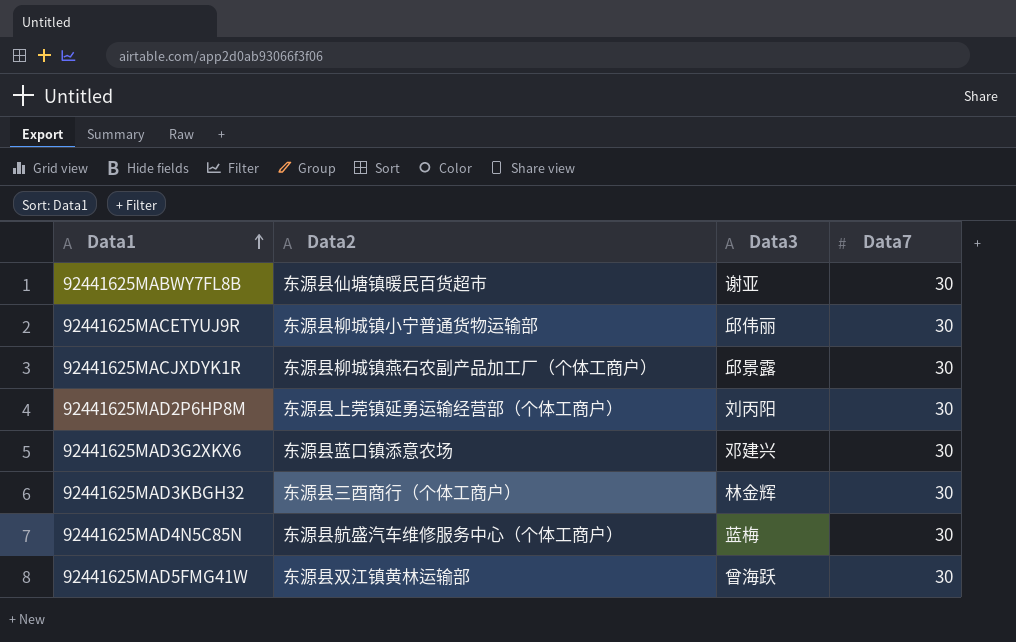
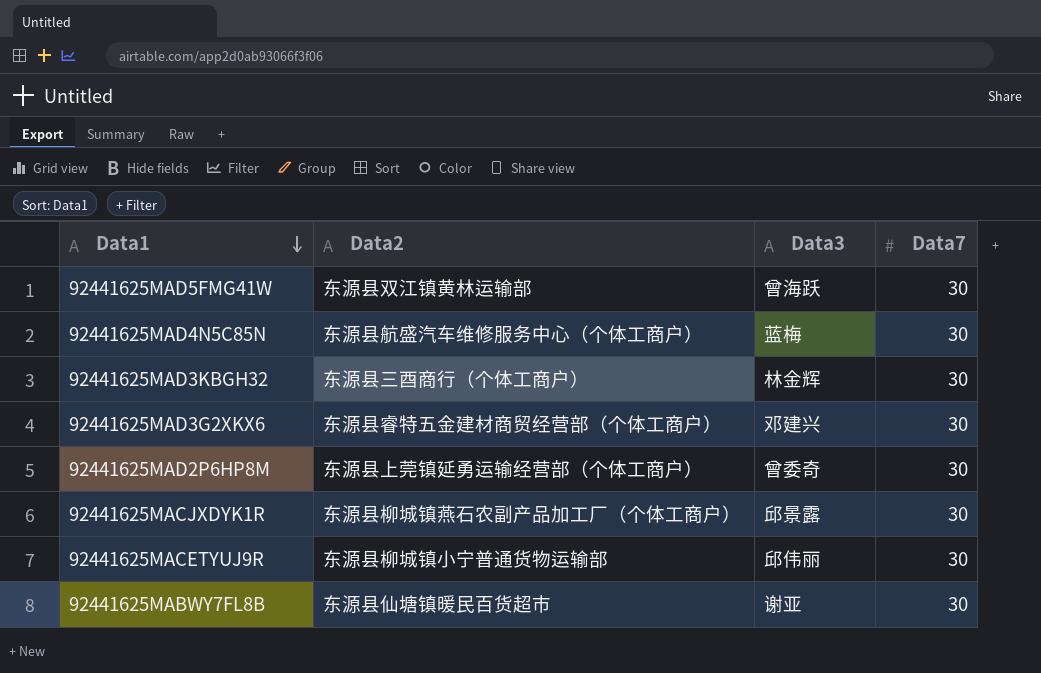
row order: Data1 ascending -> Data1 descending
92441625MAD3G2XKX6 | Data2: 东源县蓝口镇添意农场 -> 东源县睿特五金建材商贸经营部（个体工商户）
92441625MAD2P6HP8M | Data3: 刘丙阳 -> 曾委奇

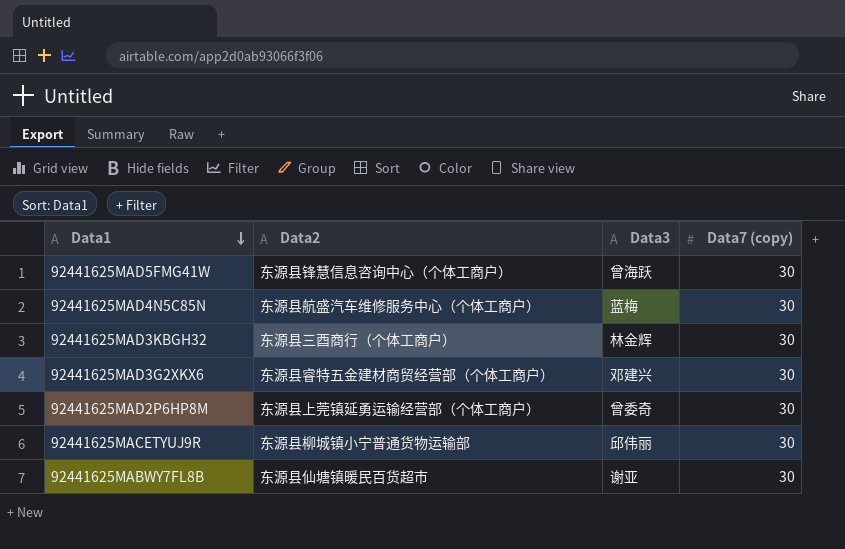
column name: Data7 -> Data7 (copy)
row 92441625MACJXDYK1R: 东源县柳城镇燕石农副产品加工厂（个体工商户） | 邱景露 | 30 -> none
92441625MAD5FMG41W | Data2: 东源县双江镇黄林运输部 -> 东源县锋慧信息咨询中心（个体工商户）

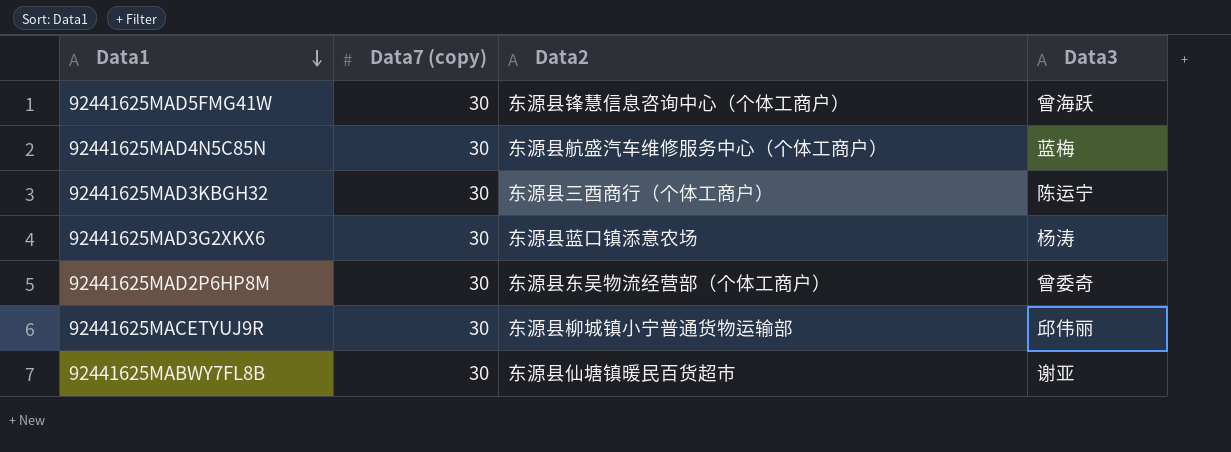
column Data7 (copy) | position: 4 -> 2
92441625MAD3KBGH32 | Data3: 林金辉 -> 陈运宁
92441625MAD3G2XKX6 | Data2: 东源县睿特五金建材商贸经营部（个体工商户） -> 东源县蓝口镇添意农场
92441625MAD3G2XKX6 | Data3: 邓建兴 -> 杨涛
92441625MAD2P6HP8M | Data2: 东源县上莞镇延勇运输经营部（个体工商户） -> 东源县东吴物流经营部（个体工商户）

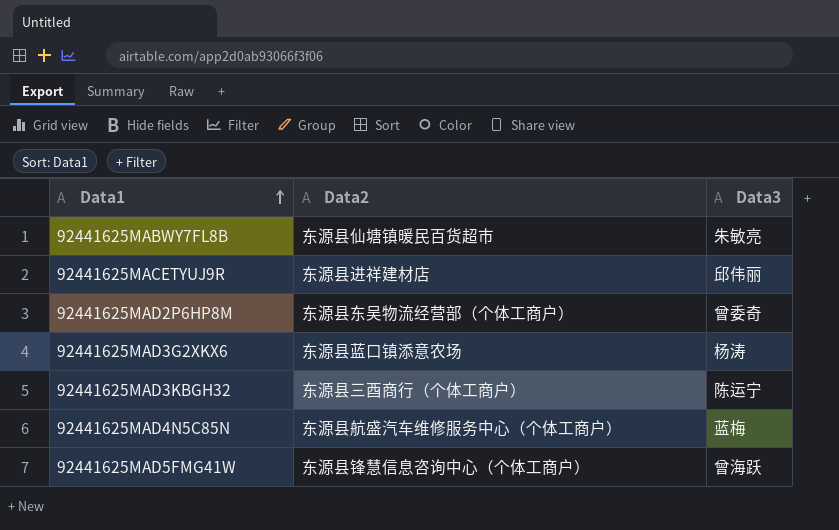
row order: Data1 descending -> Data1 ascending
column Data7 (copy) | position: 2 -> none
92441625MABWY7FL8B | Data3: 谢亚 -> 朱敏亮
92441625MACETYUJ9R | Data2: 东源县柳城镇小宁普通货物运输部 -> 东源县进祥建材店

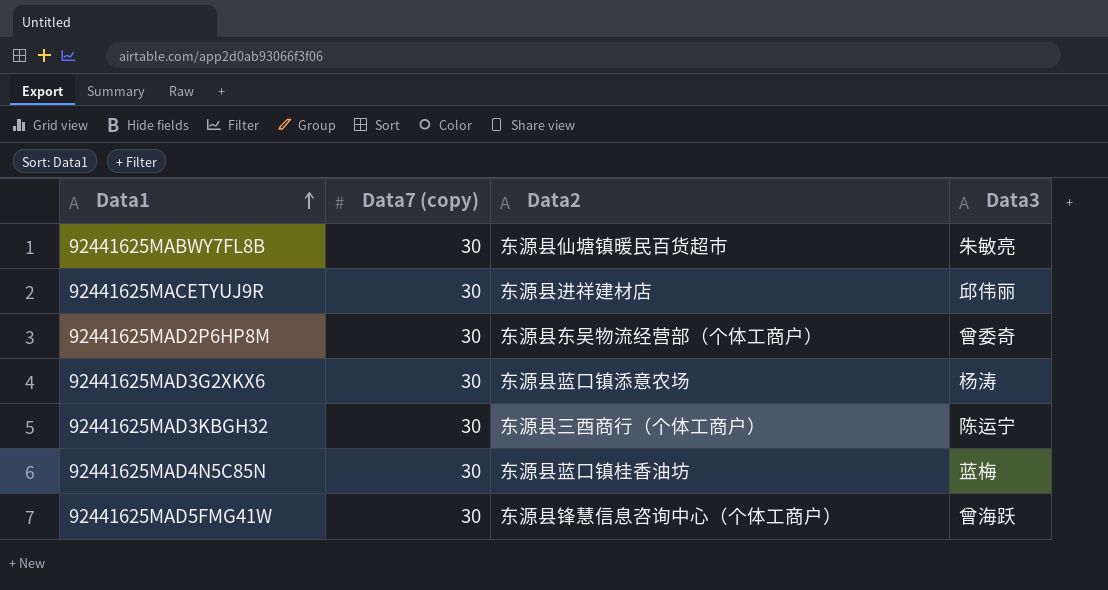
column Data7 (copy) | position: none -> 2
92441625MAD4N5C85N | Data2: 东源县航盛汽车维修服务中心（个体工商户） -> 东源县蓝口镇桂香油坊

